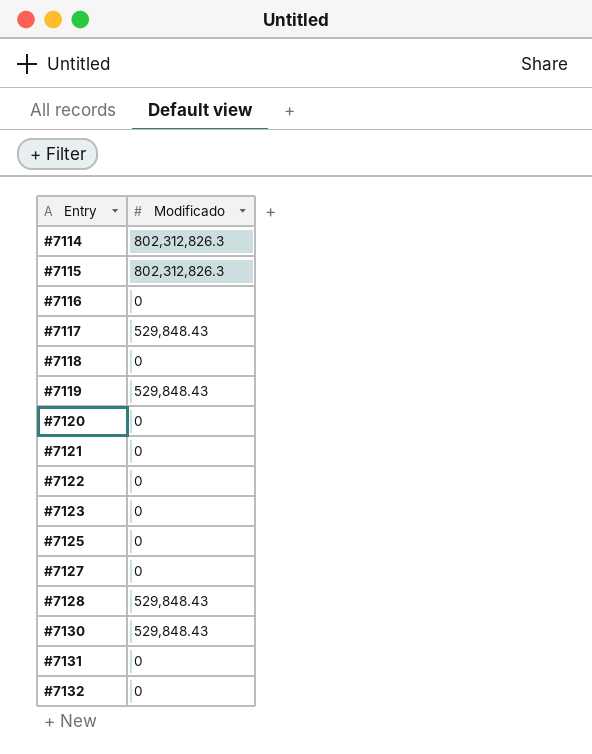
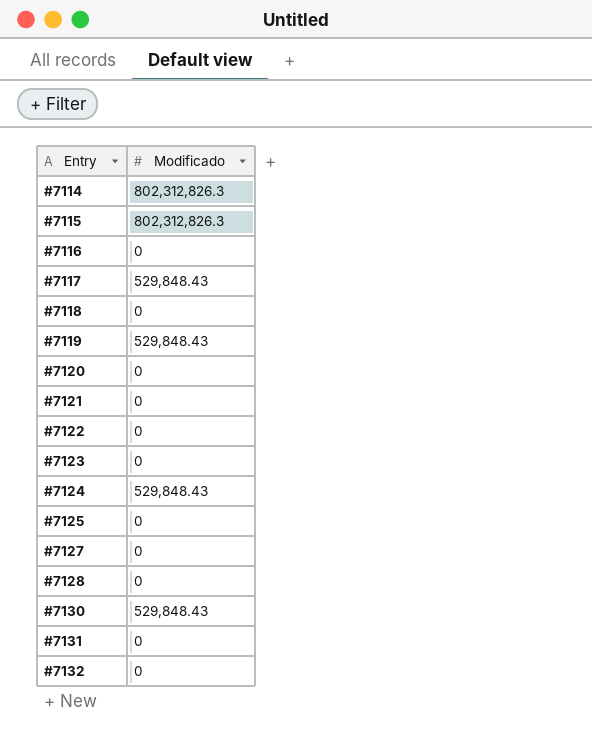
row #7124: none -> 529,848.43
#7128 | Modificado: 529,848.43 -> 0

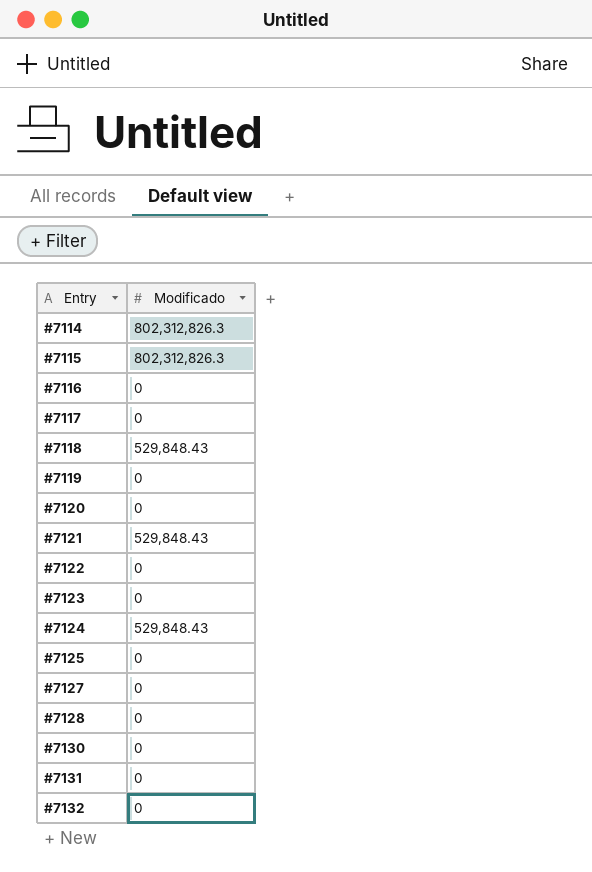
#7117 | Modificado: 529,848.43 -> 0
#7118 | Modificado: 0 -> 529,848.43
#7119 | Modificado: 529,848.43 -> 0
#7121 | Modificado: 0 -> 529,848.43
#7130 | Modificado: 529,848.43 -> 0

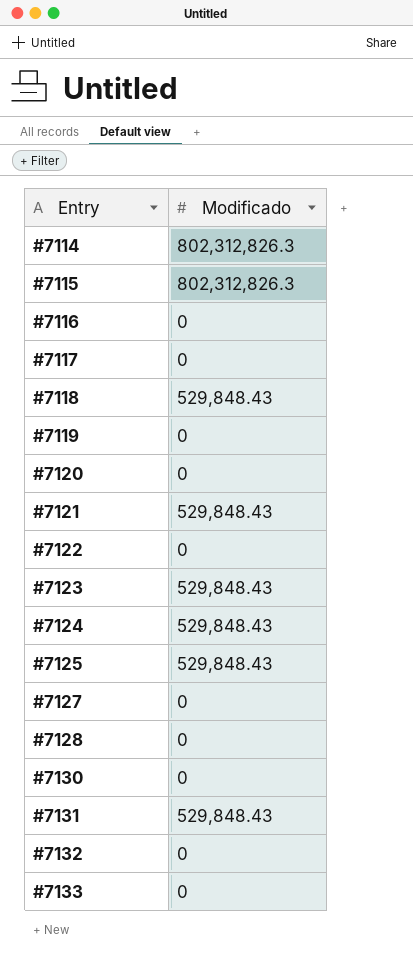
#7123 | Modificado: 0 -> 529,848.43
#7125 | Modificado: 0 -> 529,848.43
#7131 | Modificado: 0 -> 529,848.43
row #7133: none -> 0

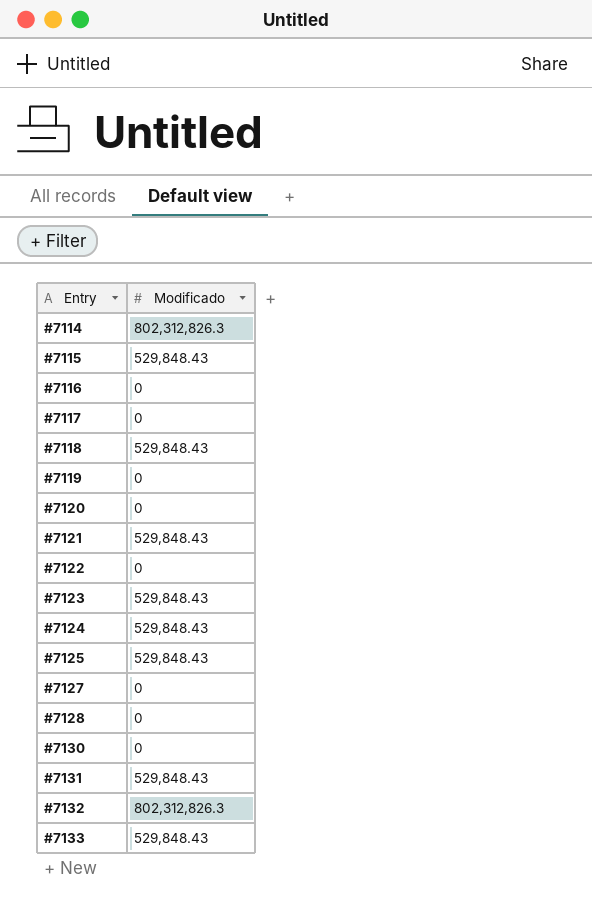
#7115 | Modificado: 802,312,826.3 -> 529,848.43
#7132 | Modificado: 0 -> 802,312,826.3
#7133 | Modificado: 0 -> 529,848.43

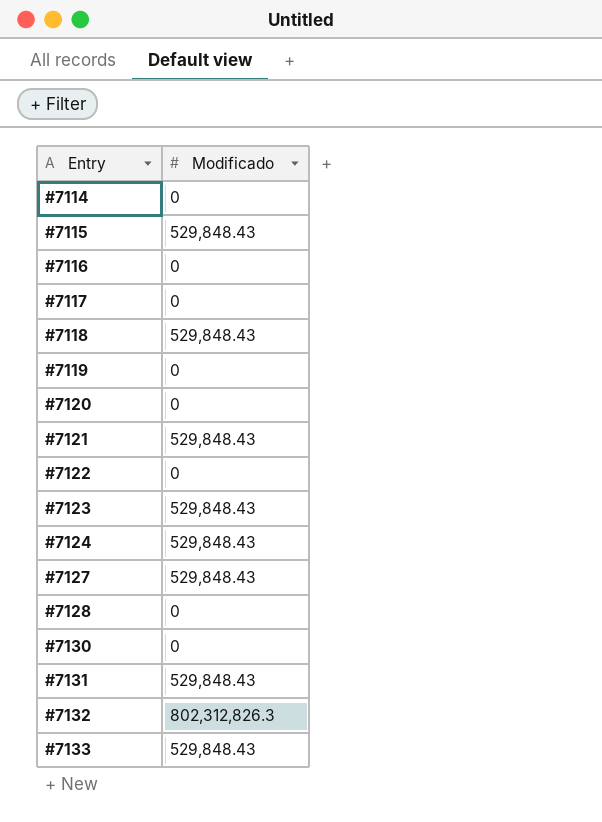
row #7125: 529,848.43 -> none
#7114 | Modificado: 802,312,826.3 -> 0
#7127 | Modificado: 0 -> 529,848.43

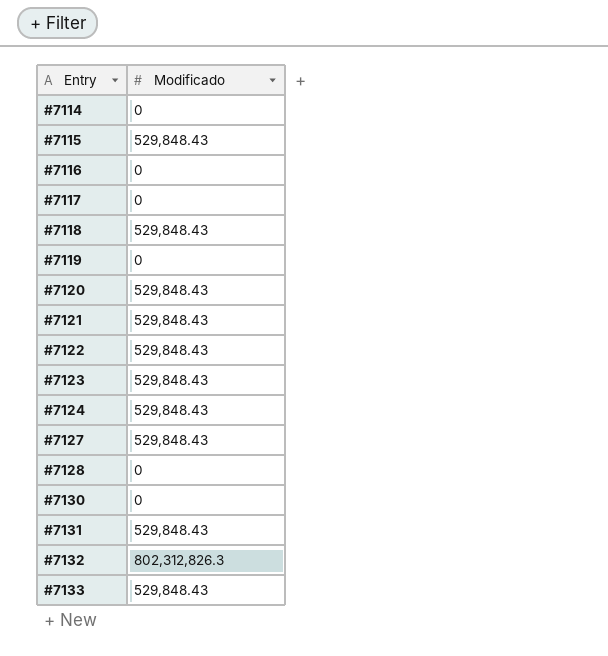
#7120 | Modificado: 0 -> 529,848.43
#7122 | Modificado: 0 -> 529,848.43

